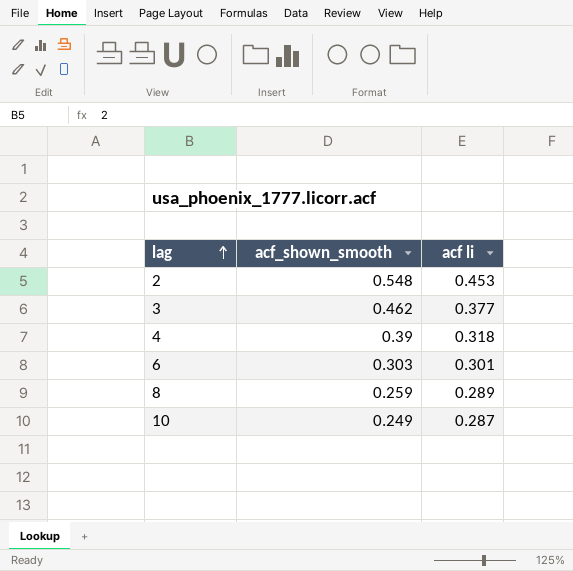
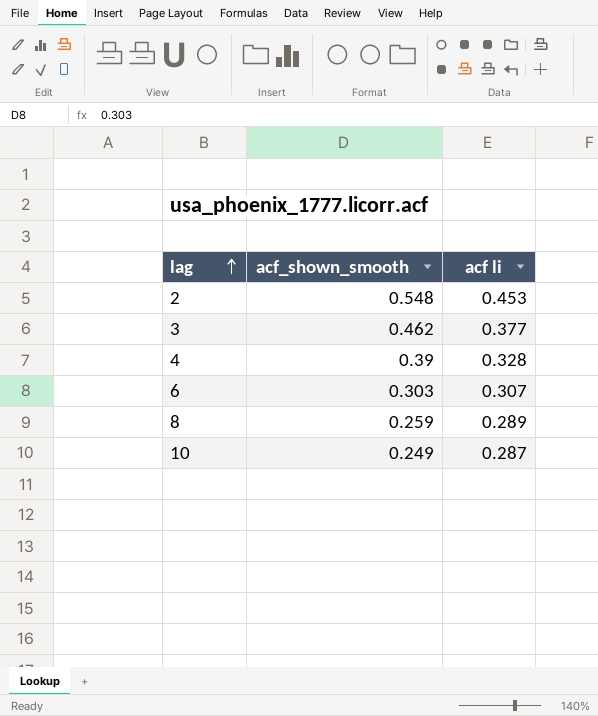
4 | acf li: 0.318 -> 0.328
6 | acf li: 0.301 -> 0.307

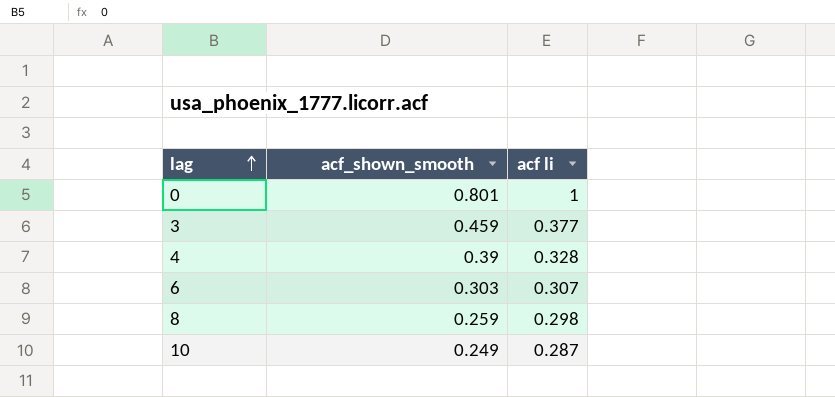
row 2: 0.548 | 0.453 -> none
row 0: none -> 0.801 | 1
3 | acf_shown_smooth: 0.462 -> 0.459
8 | acf li: 0.289 -> 0.298

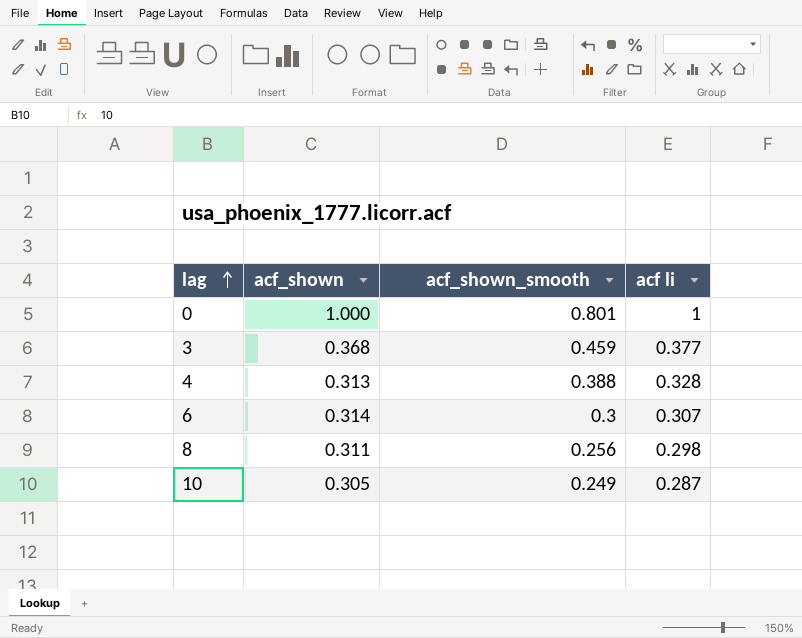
column acf_shown | position: none -> 2
4 | acf_shown_smooth: 0.39 -> 0.388
6 | acf_shown_smooth: 0.303 -> 0.3
8 | acf_shown_smooth: 0.259 -> 0.256

